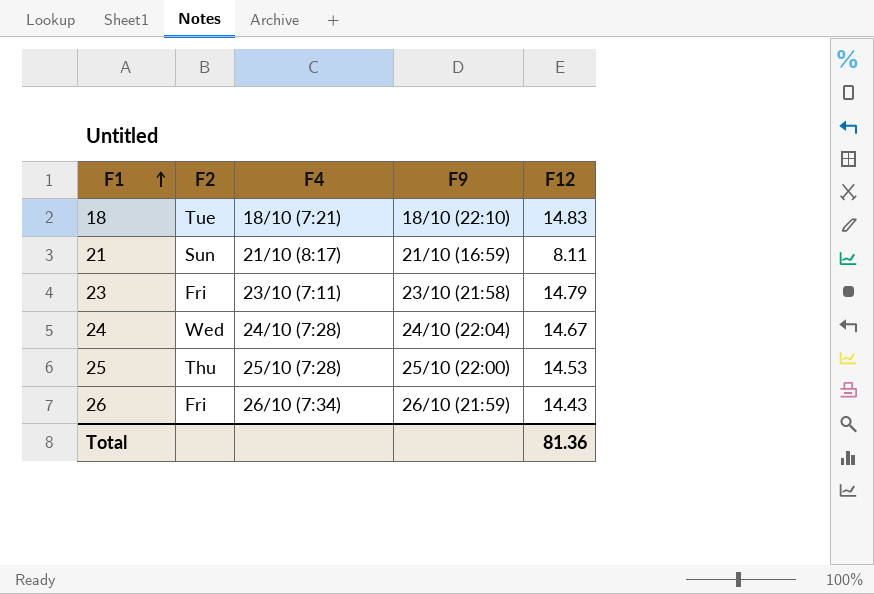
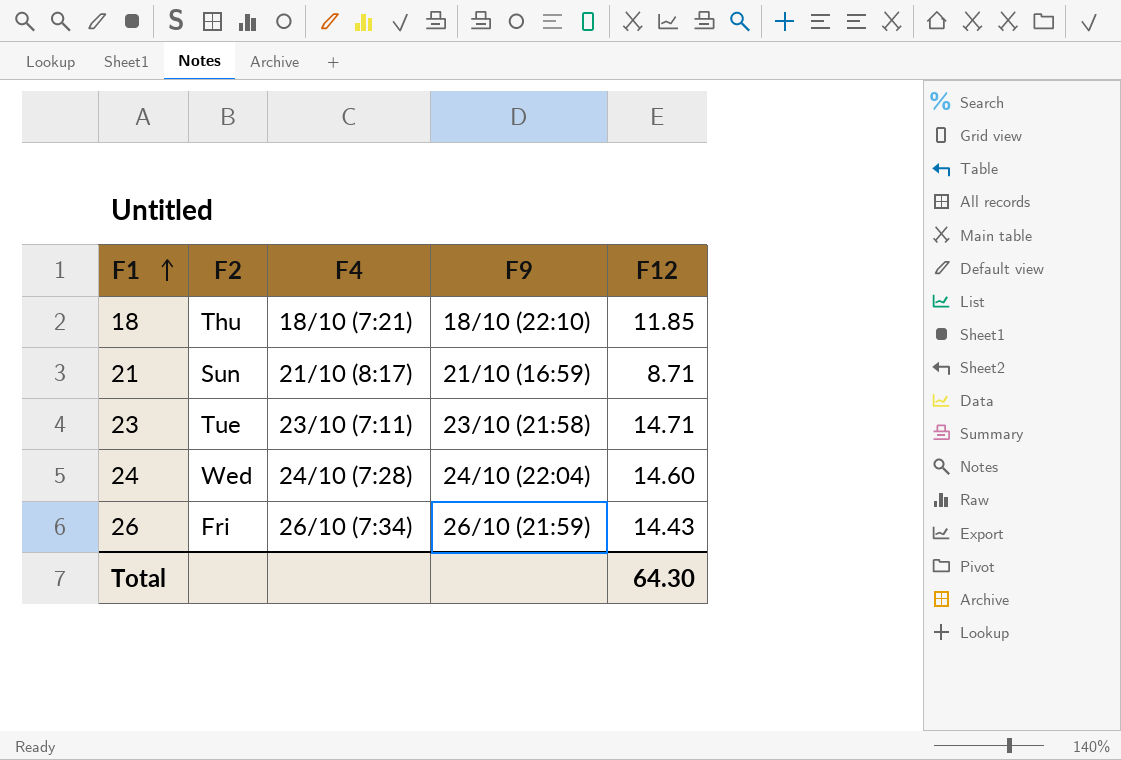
row 25: Thu | 25/10 (7:28) | 25/10 (22:00) | 14.53 -> none
18 | F2: Tue -> Thu
18 | F12: 14.83 -> 11.85
21 | F12: 8.11 -> 8.71
23 | F2: Fri -> Tue
23 | F12: 14.79 -> 14.71
24 | F12: 14.67 -> 14.60
Total | F12: 81.36 -> 64.30

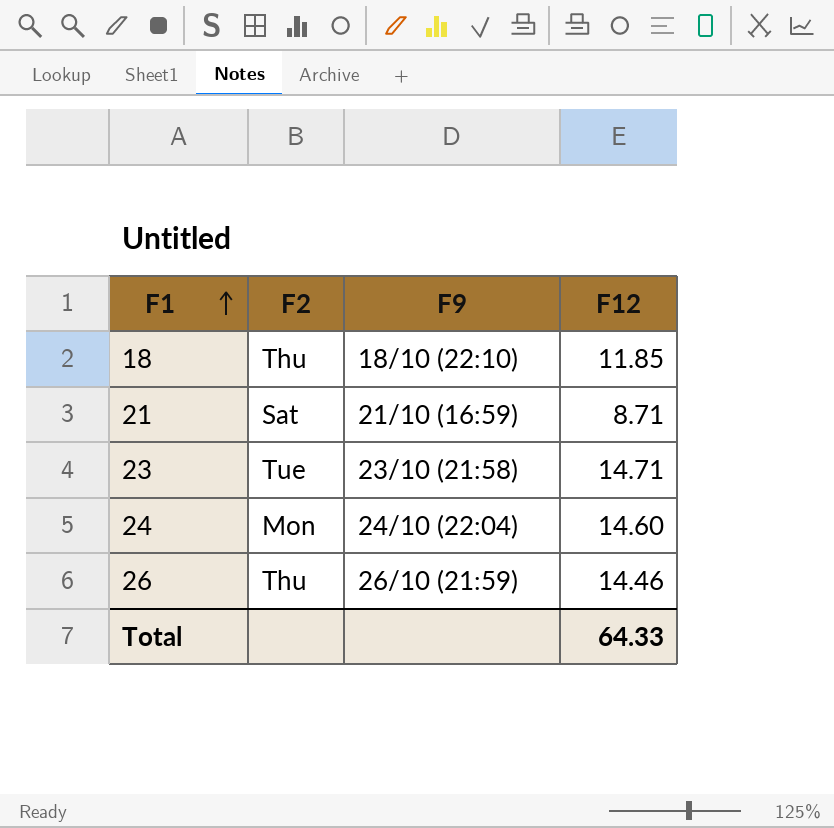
column F4 | position: 3 -> none
21 | F2: Sun -> Sat
24 | F2: Wed -> Mon
26 | F2: Fri -> Thu
26 | F12: 14.43 -> 14.46
Total | F12: 64.30 -> 64.33

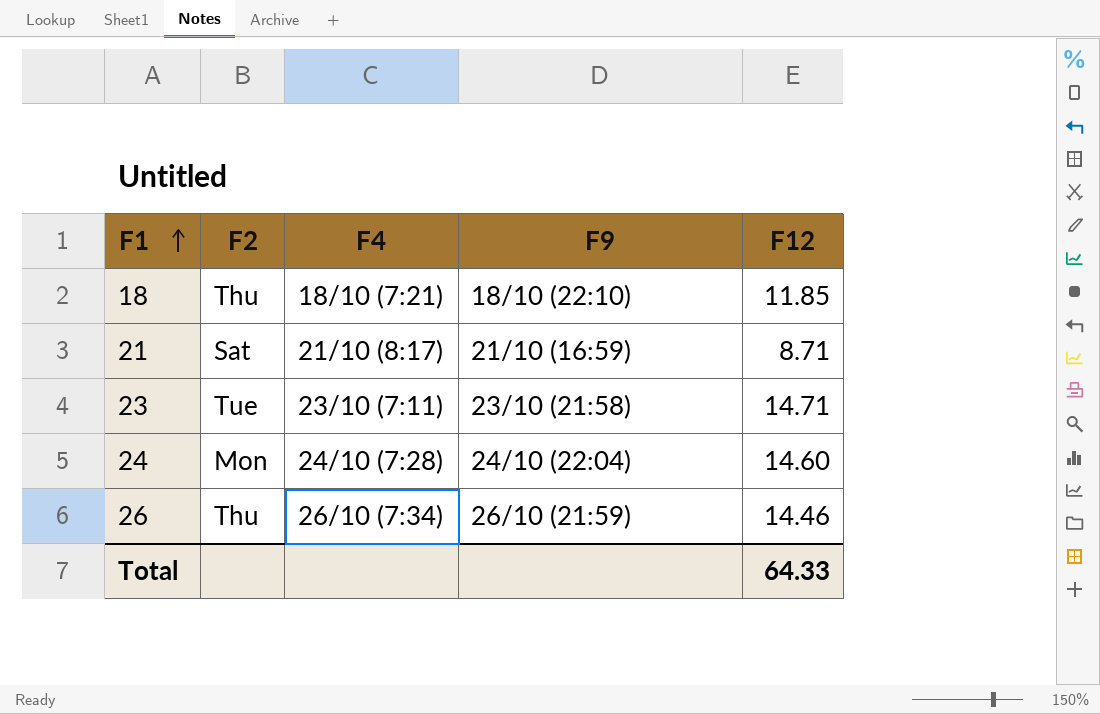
column F4 | position: none -> 3

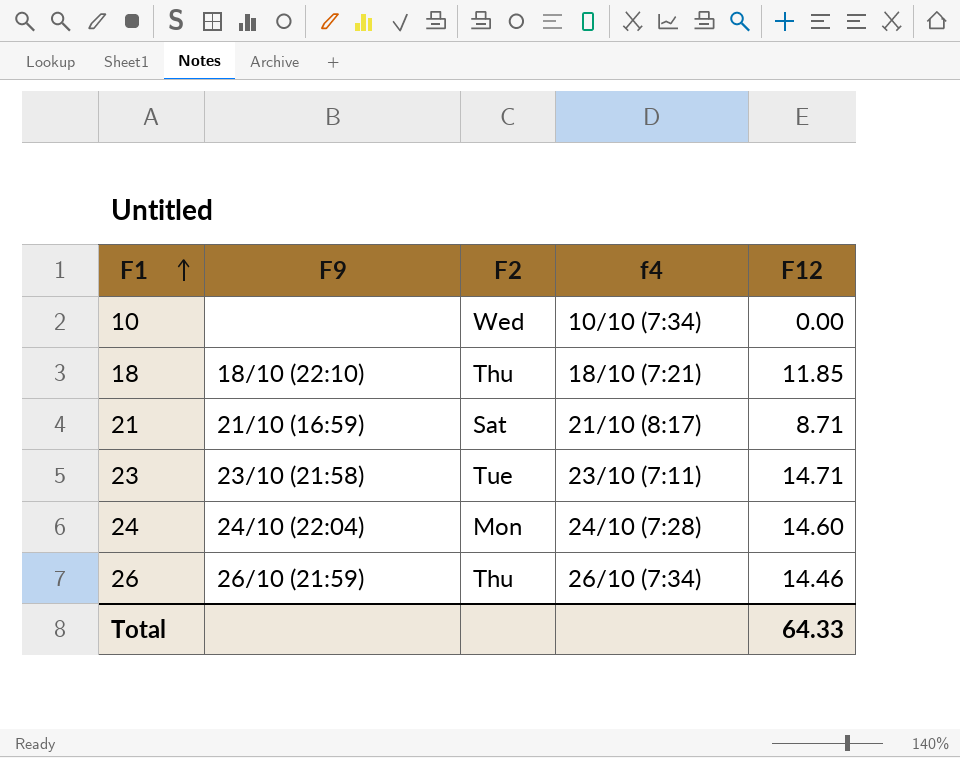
column F9 | position: 4 -> 2
column name: F4 -> f4
row 10: none -> none | Wed | 10/10 (7:34) | 0.00

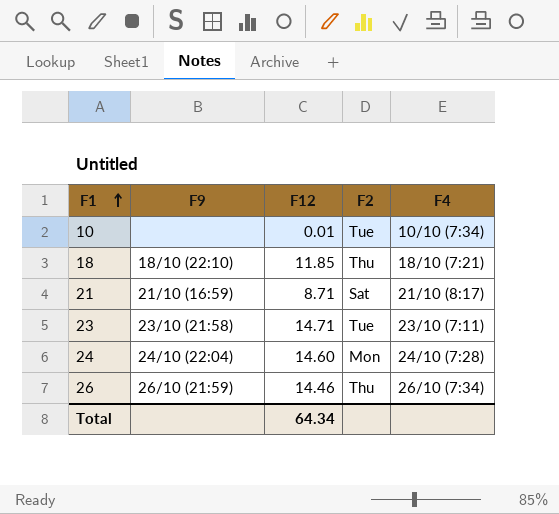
column F12 | position: 5 -> 3
column name: f4 -> F4
10 | F12: 0.00 -> 0.01
10 | F2: Wed -> Tue
Total | F12: 64.33 -> 64.34

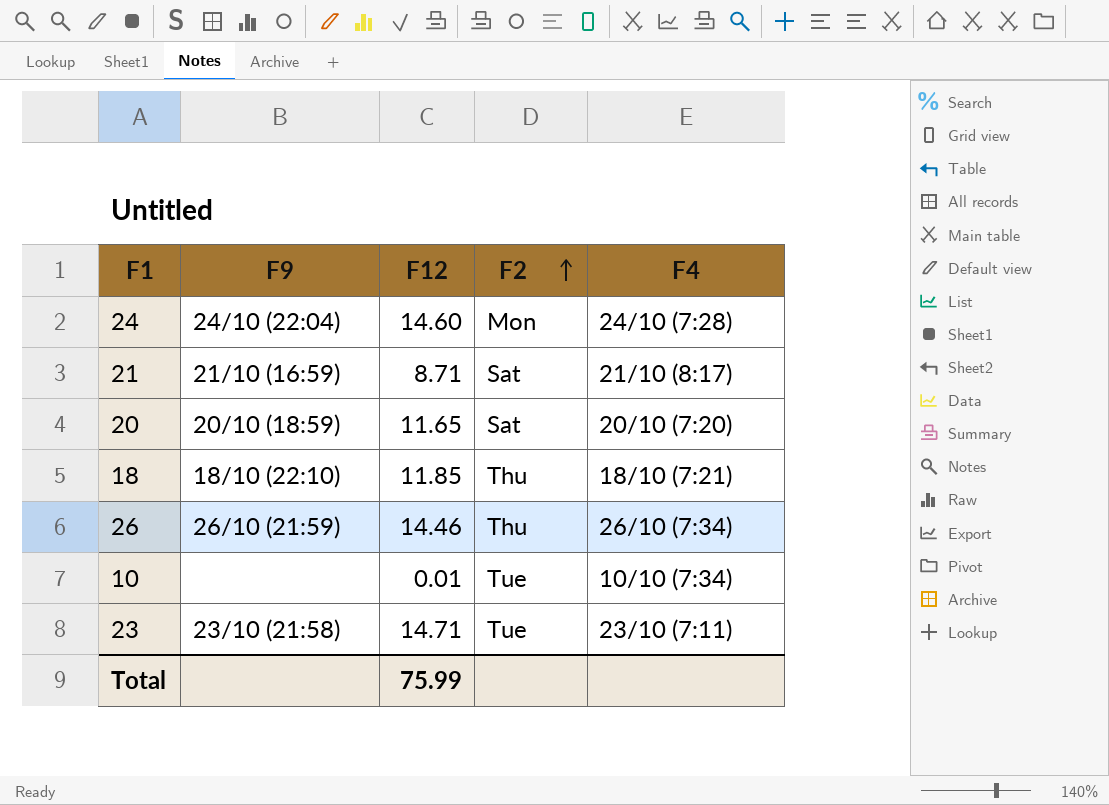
row order: F1 ascending -> F2 ascending
row 20: none -> 20/10 (18:59) | 11.65 | Sat | 20/10 (7:20)
Total | F12: 64.34 -> 75.99

